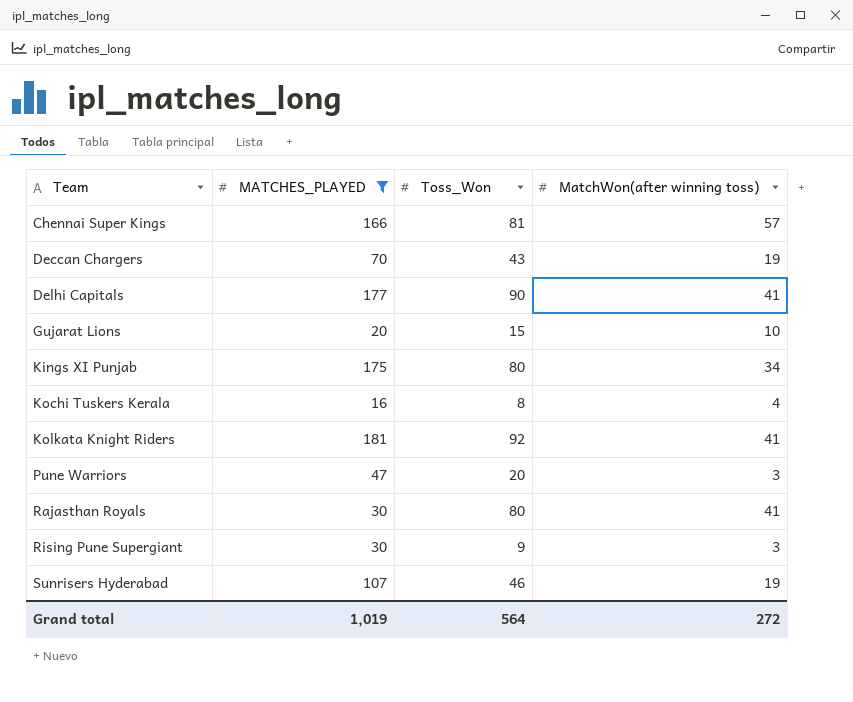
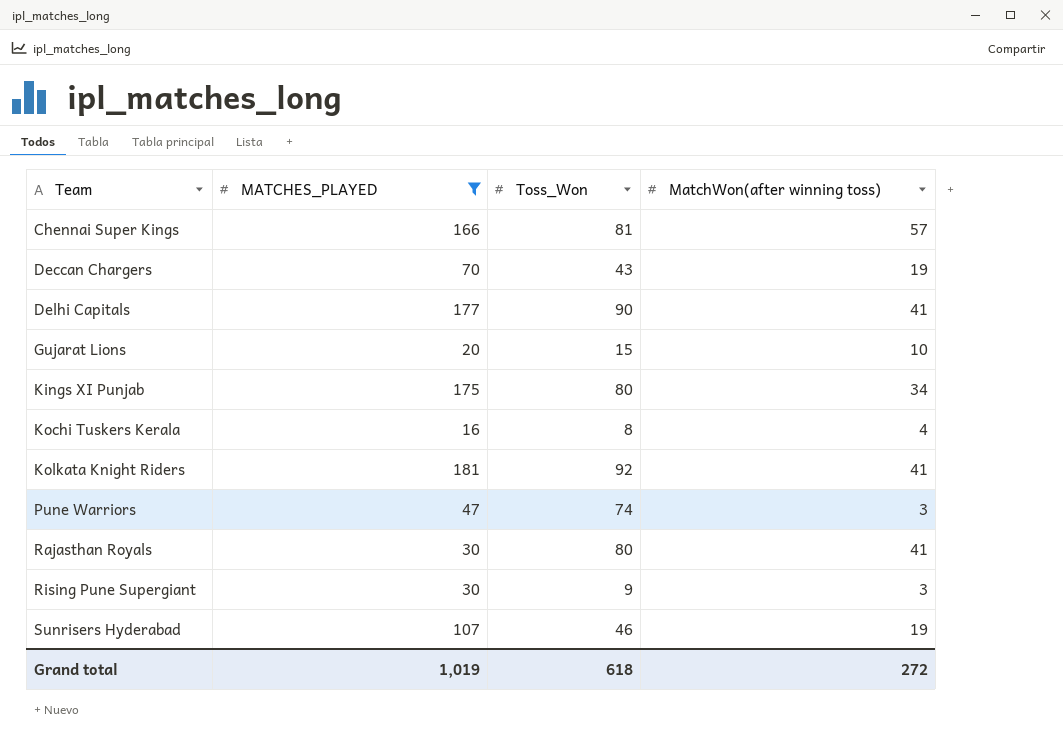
Pune Warriors | Toss_Won: 20 -> 74
Grand total | Toss_Won: 564 -> 618

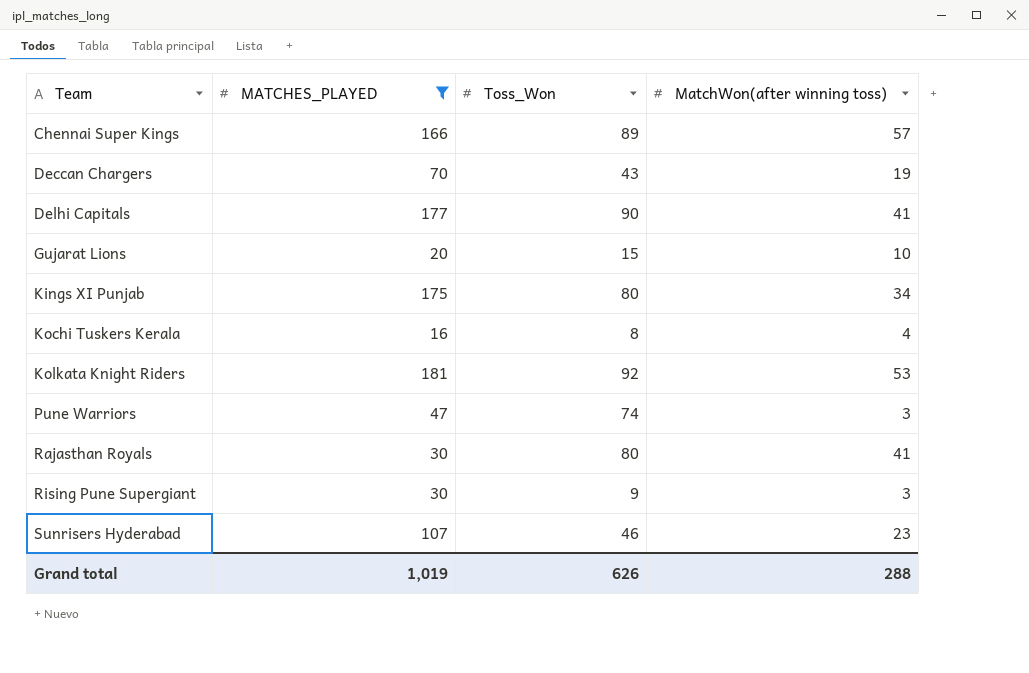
Chennai Super Kings | Toss_Won: 81 -> 89
Kolkata Knight Riders | MatchWon(after winning toss): 41 -> 53
Sunrisers Hyderabad | MatchWon(after winning toss): 19 -> 23
Grand total | Toss_Won: 618 -> 626
Grand total | MatchWon(after winning toss): 272 -> 288

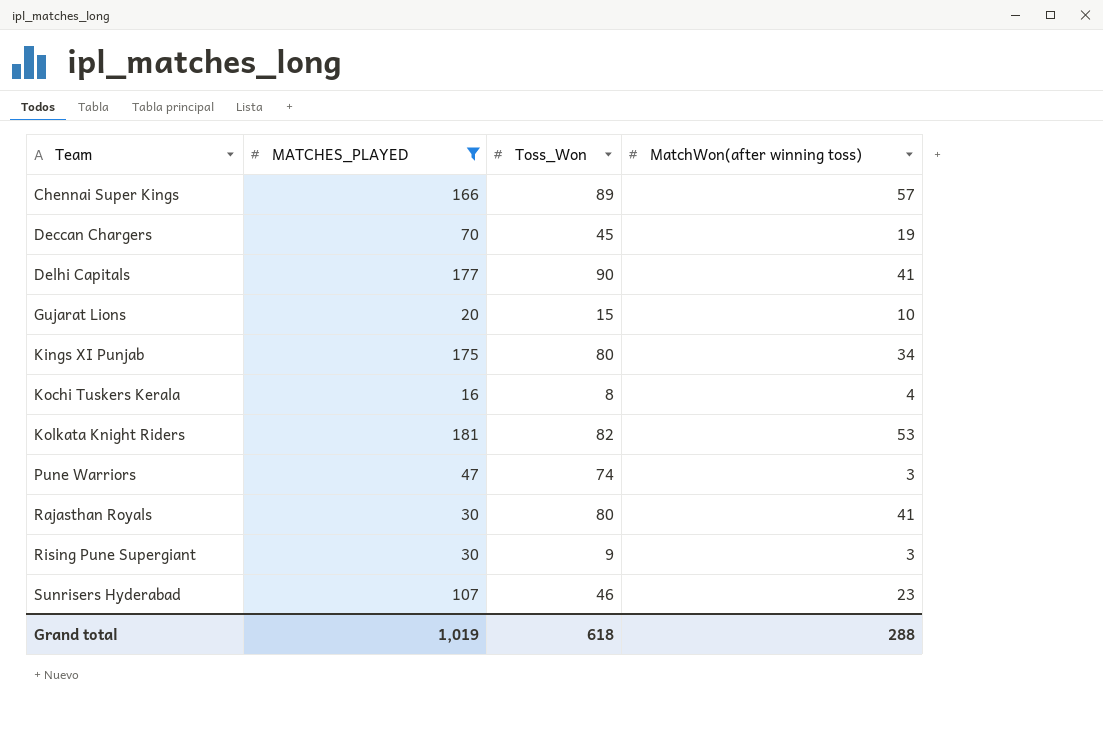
Deccan Chargers | Toss_Won: 43 -> 45
Kolkata Knight Riders | Toss_Won: 92 -> 82
Grand total | Toss_Won: 626 -> 618

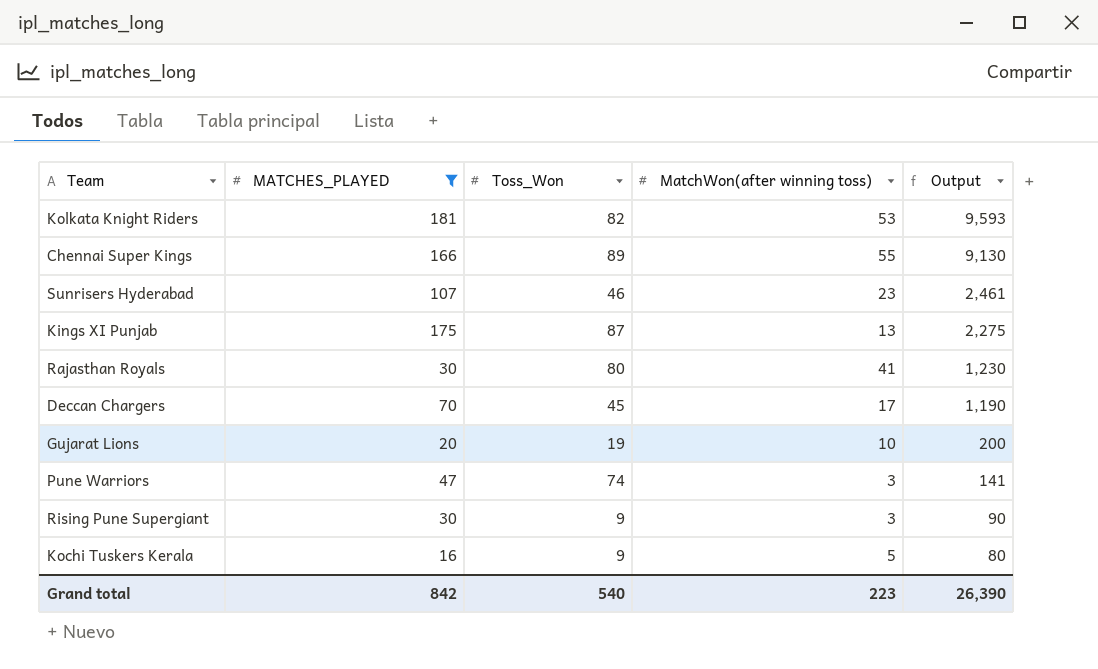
row order: Team ascending -> Output descending
column Output | formula: none -> [MATCHES_PLAYED] * [MatchWon(after winning toss)]
row Delhi Capitals: 177 | 90 | 41 -> none
Chennai Super Kings | MatchWon(after winning toss): 57 -> 55
Kings XI Punjab | Toss_Won: 80 -> 87
Kings XI Punjab | MatchWon(after winning toss): 34 -> 13
Deccan Chargers | MatchWon(after winning toss): 19 -> 17
Gujarat Lions | Toss_Won: 15 -> 19
Kochi Tuskers Kerala | Toss_Won: 8 -> 9
Kochi Tuskers Kerala | MatchWon(after winning toss): 4 -> 5
Grand total | MATCHES_PLAYED: 1,019 -> 842
Grand total | Toss_Won: 618 -> 540
Grand total | MatchWon(after winning toss): 288 -> 223

